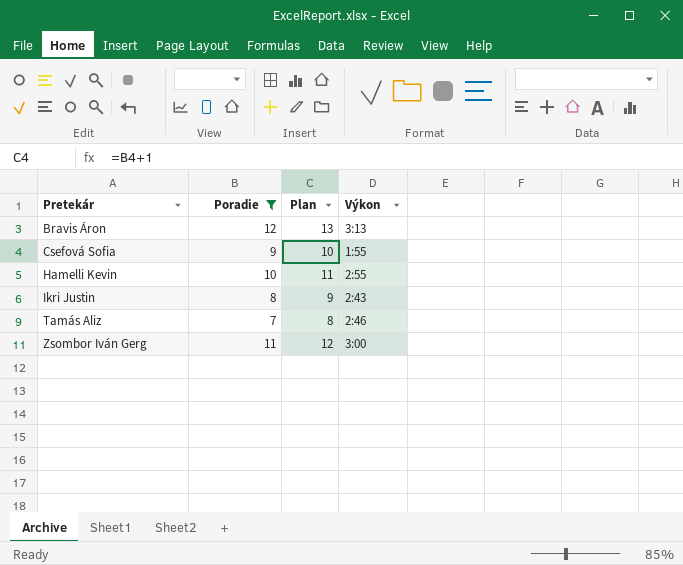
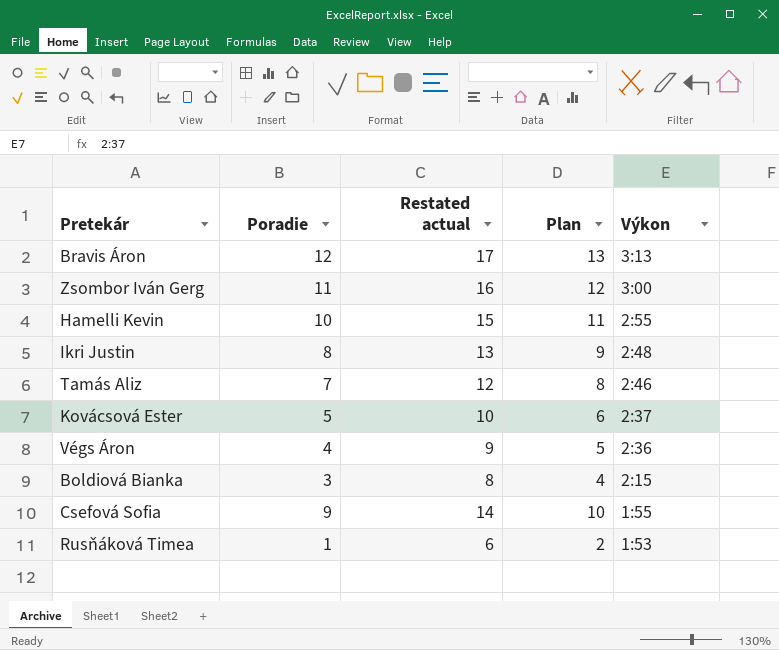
filter: Poradie >= 7 -> none
row order: Pretekár ascending -> Výkon descending
column Restated actual | formula: none -> [Poradie] + 5
Ikri Justin | Výkon: 2:43 -> 2:48

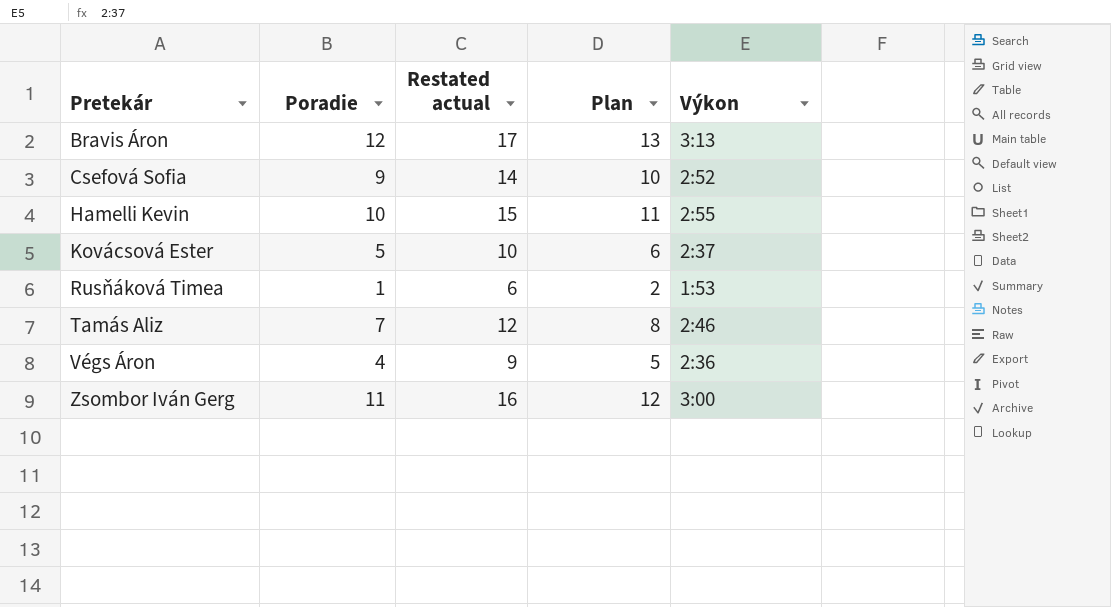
row order: Výkon descending -> Pretekár ascending
row Ikri Justin: 8 | 13 | 9 | 2:48 -> none
row Boldiová Bianka: 3 | 8 | 4 | 2:15 -> none
Csefová Sofia | Výkon: 1:55 -> 2:52

